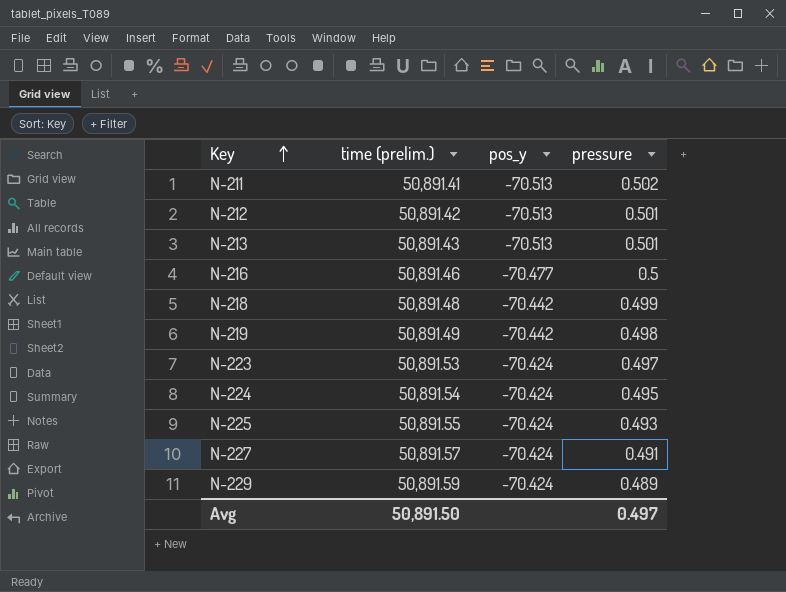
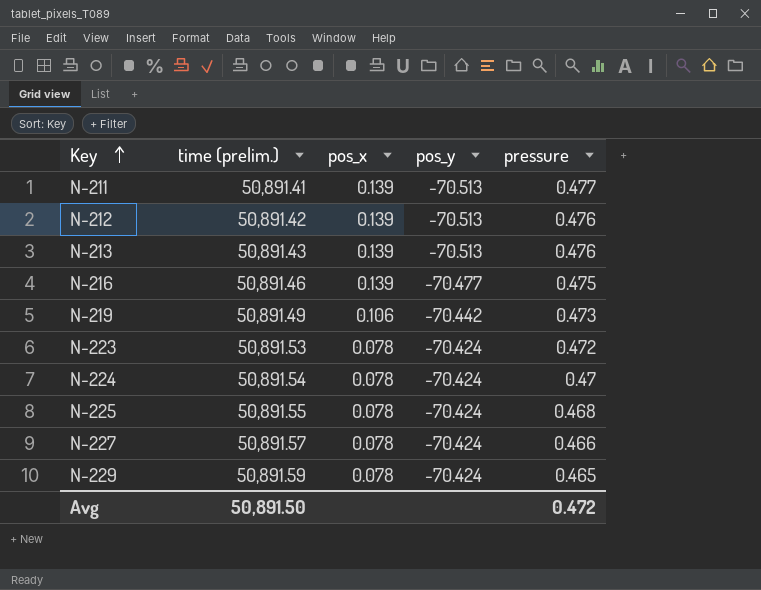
column pos_x | position: none -> 3
row N-218: 50,891.48 | -70.442 | 0.499 -> none
N-211 | pressure: 0.502 -> 0.477
N-212 | pressure: 0.501 -> 0.476
N-213 | pressure: 0.501 -> 0.476
N-216 | pressure: 0.5 -> 0.475
N-219 | pressure: 0.498 -> 0.473
N-223 | pressure: 0.497 -> 0.472
N-224 | pressure: 0.495 -> 0.47
N-225 | pressure: 0.493 -> 0.468
N-227 | pressure: 0.491 -> 0.466
N-229 | pressure: 0.489 -> 0.465
Avg | pressure: 0.497 -> 0.472

